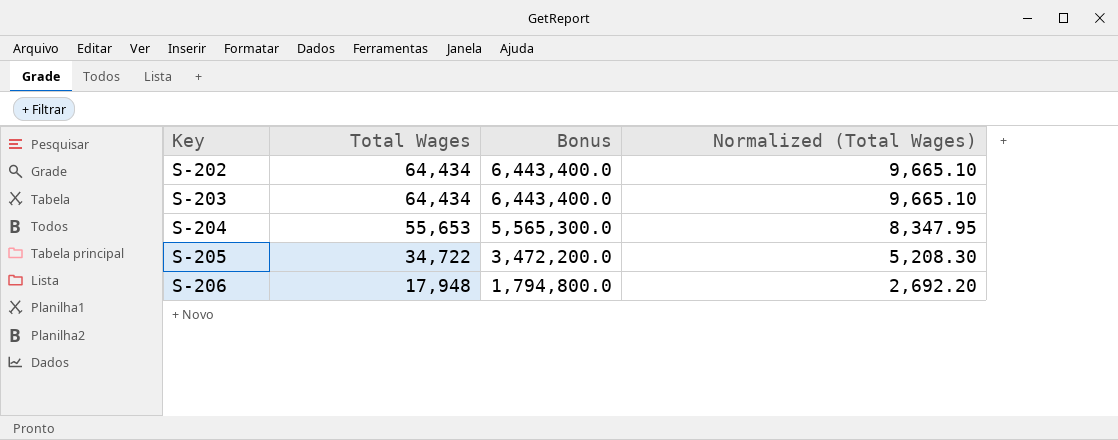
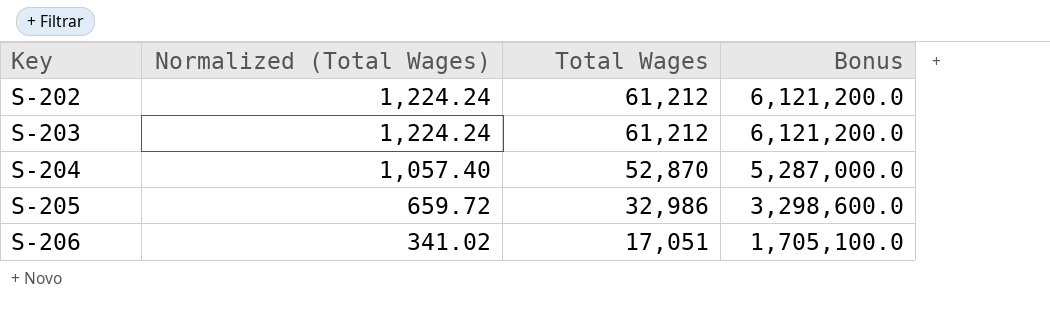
column Normalized (Total Wages) | formula: [Total Wages] * 0.15 -> [Total Wages] * 0.02
column Normalized (Total Wages) | position: 4 -> 2
S-202 | Total Wages: 64,434 -> 61,212
S-202 | Bonus: 6,443,400.0 -> 6,121,200.0
S-203 | Total Wages: 64,434 -> 61,212
S-203 | Bonus: 6,443,400.0 -> 6,121,200.0
S-204 | Total Wages: 55,653 -> 52,870
S-204 | Bonus: 5,565,300.0 -> 5,287,000.0
S-205 | Total Wages: 34,722 -> 32,986
S-205 | Bonus: 3,472,200.0 -> 3,298,600.0
S-206 | Total Wages: 17,948 -> 17,051
S-206 | Bonus: 1,794,800.0 -> 1,705,100.0

